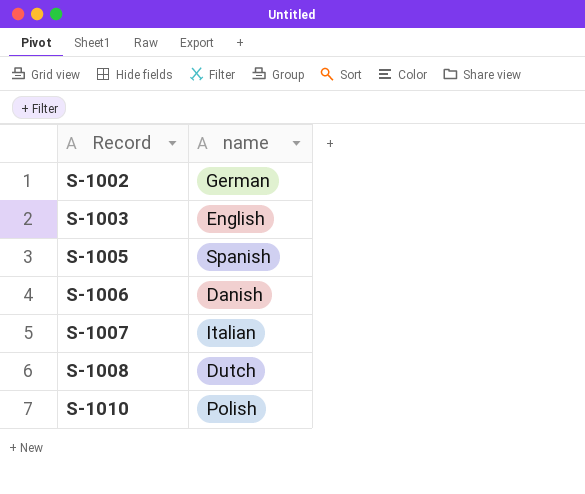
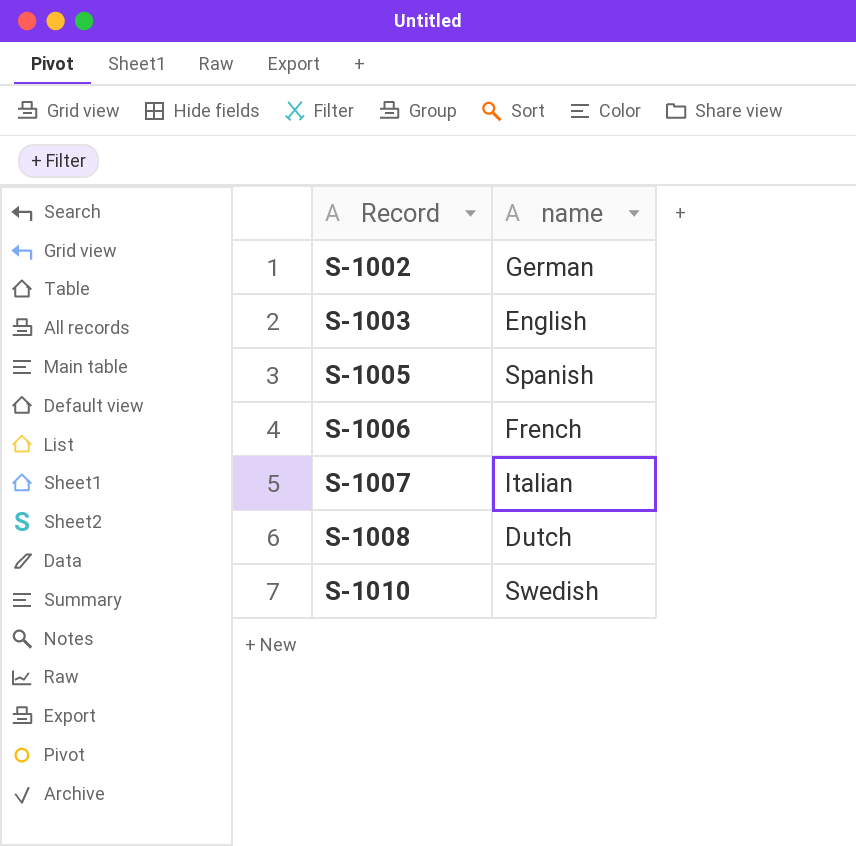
S-1006 | name: Danish -> French
S-1010 | name: Polish -> Swedish

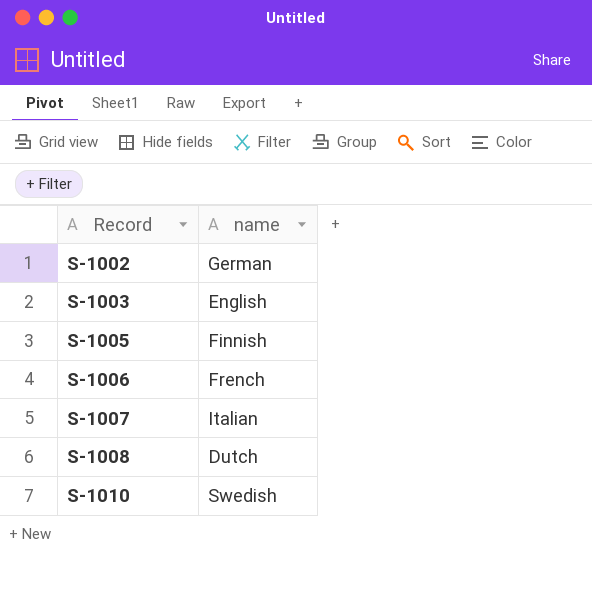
S-1005 | name: Spanish -> Finnish

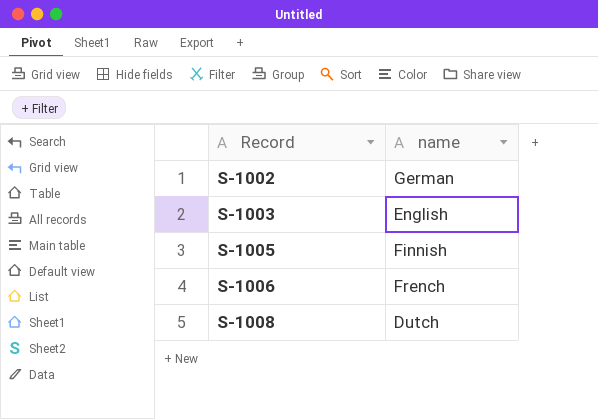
row S-1007: Italian -> none
row S-1010: Swedish -> none

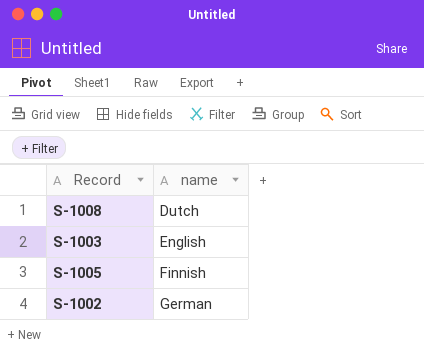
row order: Record ascending -> name ascending
row S-1006: French -> none

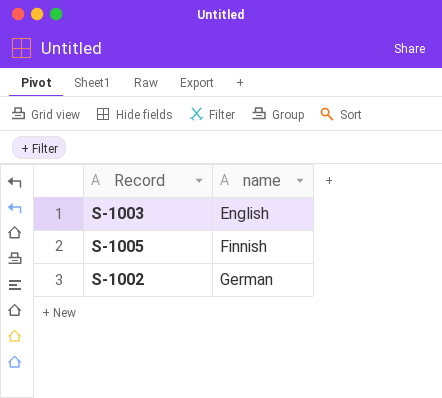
row S-1008: Dutch -> none

